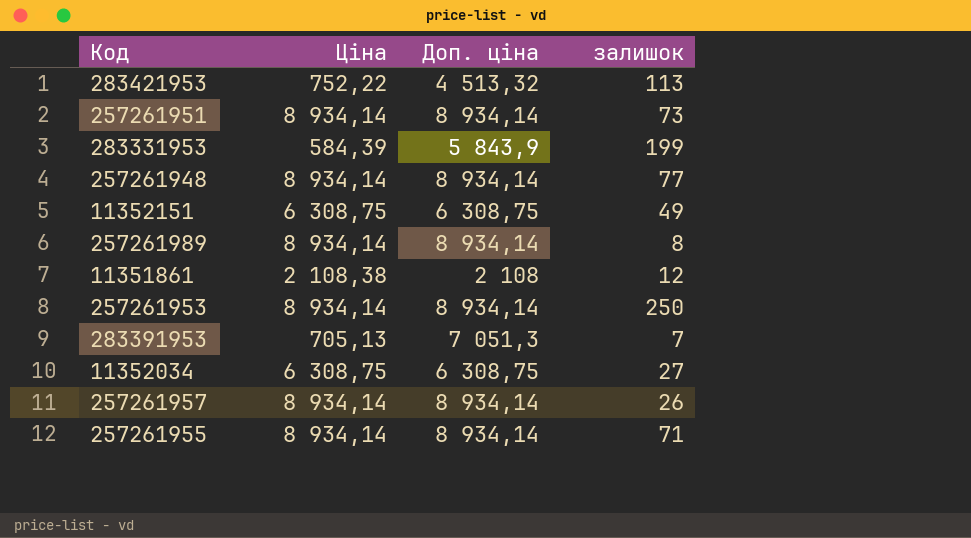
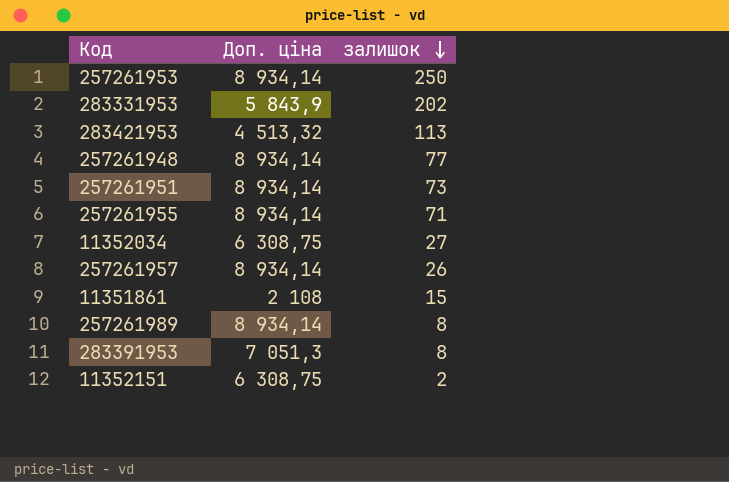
row order: none -> залишок descending
column Ціна | position: 2 -> none
283331953 | залишок: 199 -> 202
11351861 | залишок: 12 -> 15
283391953 | залишок: 7 -> 8
11352151 | залишок: 49 -> 2

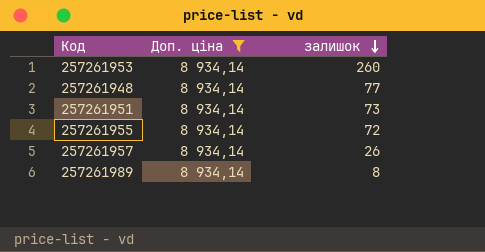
filter: none -> Доп. ціна = 8 934,14
257261953 | залишок: 250 -> 260
257261955 | залишок: 71 -> 72

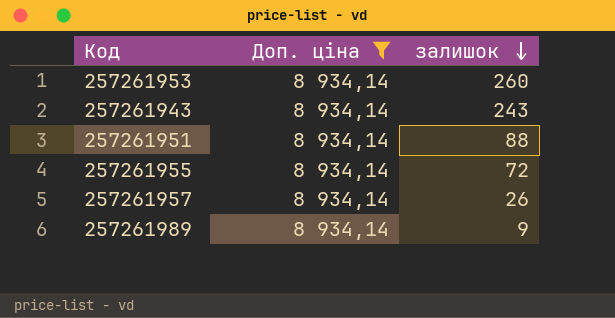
row 257261948: 8 934,14 | 77 -> none
row 257261943: none -> 8 934,14 | 243
257261951 | залишок: 73 -> 88
257261989 | залишок: 8 -> 9

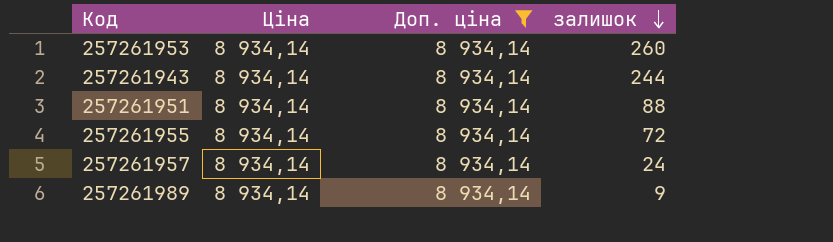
column Ціна | position: none -> 2
257261943 | залишок: 243 -> 244
257261957 | залишок: 26 -> 24

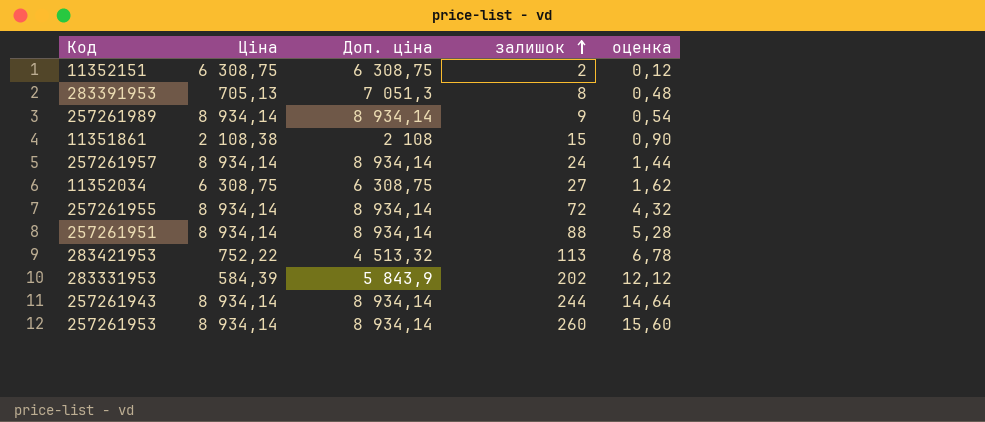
filter: Доп. ціна = 8 934,14 -> none
row order: залишок descending -> залишок ascending
column оценка | formula: none -> [залишок] * 0,06

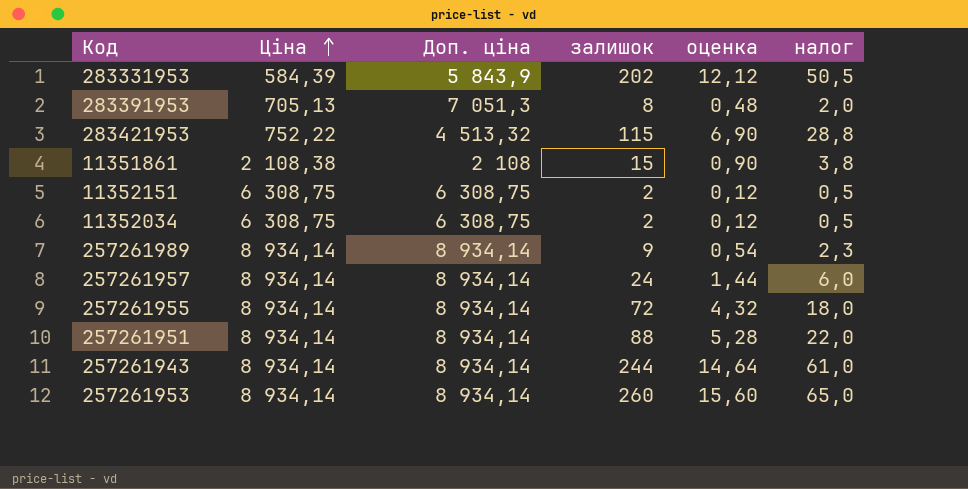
row order: залишок ascending -> Ціна ascending
column налог | formula: none -> [залишок] * 0,25
283421953 | залишок: 113 -> 115
283421953 | оценка: 6,78 -> 6,90
11352034 | залишок: 27 -> 2
11352034 | оценка: 1,62 -> 0,12

